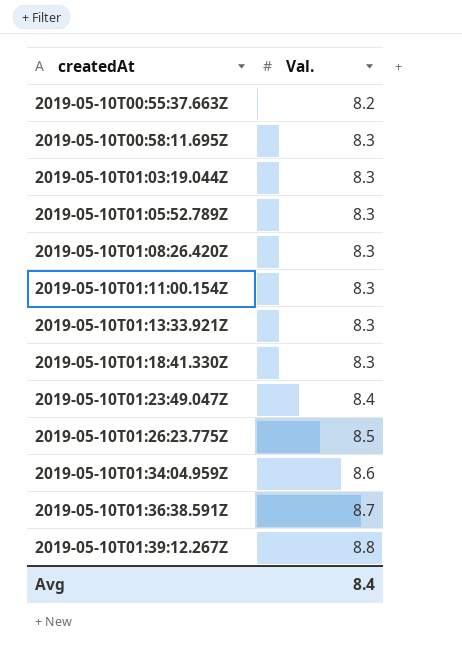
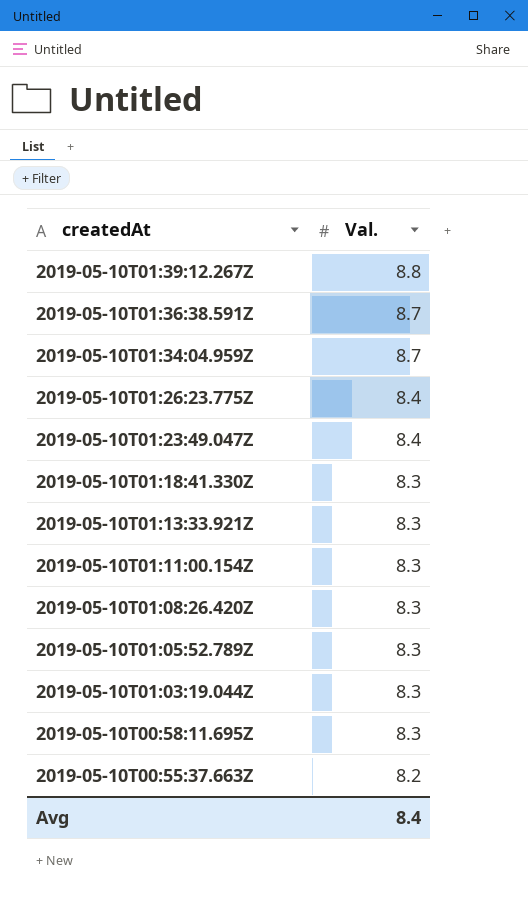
row order: createdAt ascending -> createdAt descending
2019-05-10T01:34:04.959Z | Val.: 8.6 -> 8.7
2019-05-10T01:26:23.775Z | Val.: 8.5 -> 8.4

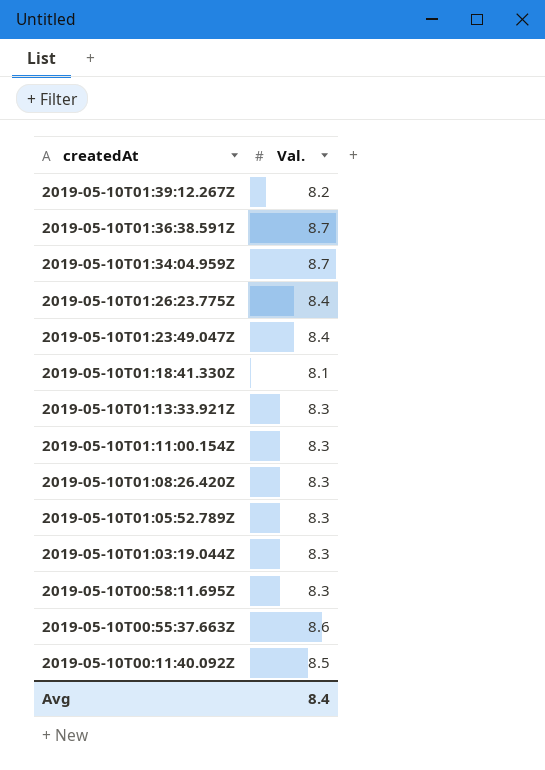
2019-05-10T01:39:12.267Z | Val.: 8.8 -> 8.2
2019-05-10T01:18:41.330Z | Val.: 8.3 -> 8.1
2019-05-10T00:55:37.663Z | Val.: 8.2 -> 8.6
row 2019-05-10T00:11:40.092Z: none -> 8.5

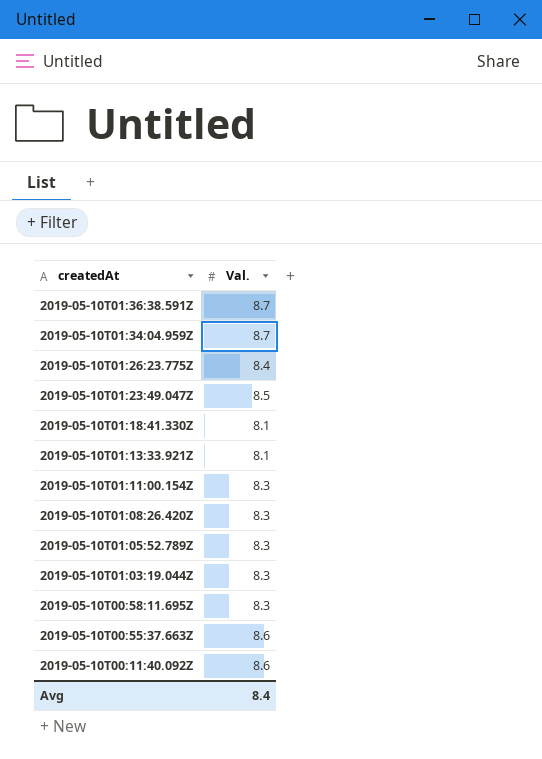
row 2019-05-10T01:39:12.267Z: 8.2 -> none
2019-05-10T01:23:49.047Z | Val.: 8.4 -> 8.5
2019-05-10T01:13:33.921Z | Val.: 8.3 -> 8.1
2019-05-10T00:11:40.092Z | Val.: 8.5 -> 8.6

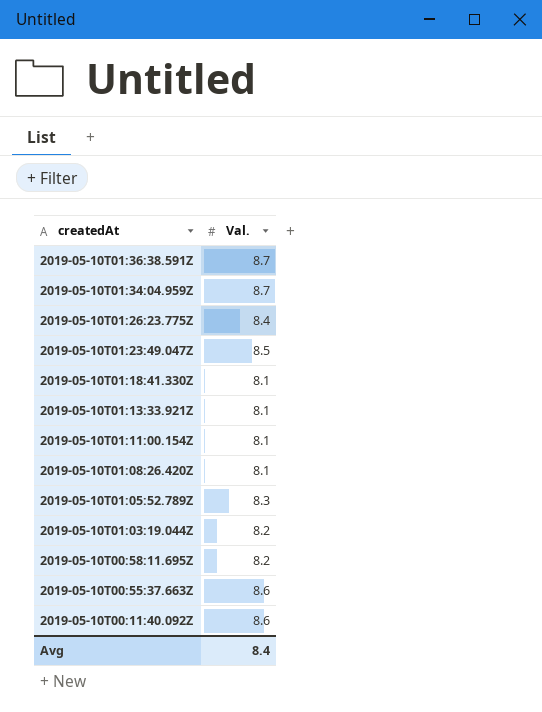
2019-05-10T01:11:00.154Z | Val.: 8.3 -> 8.1
2019-05-10T01:08:26.420Z | Val.: 8.3 -> 8.1
2019-05-10T01:03:19.044Z | Val.: 8.3 -> 8.2
2019-05-10T00:58:11.695Z | Val.: 8.3 -> 8.2

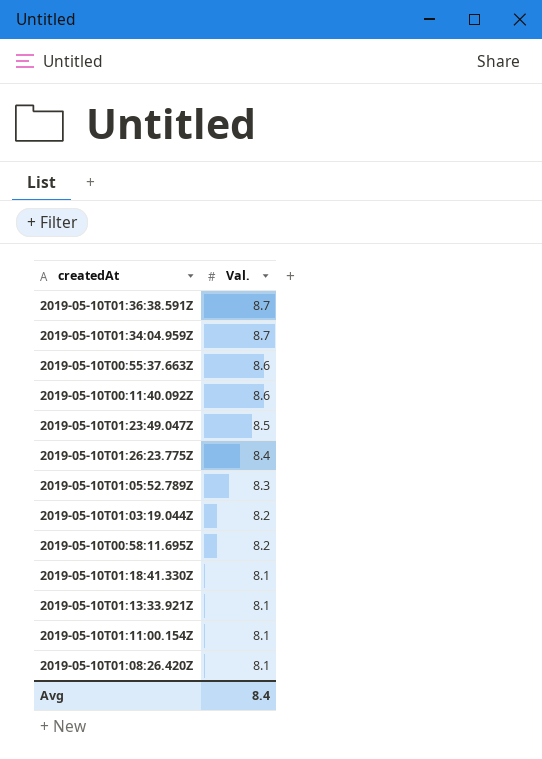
row order: createdAt descending -> Val. descending

